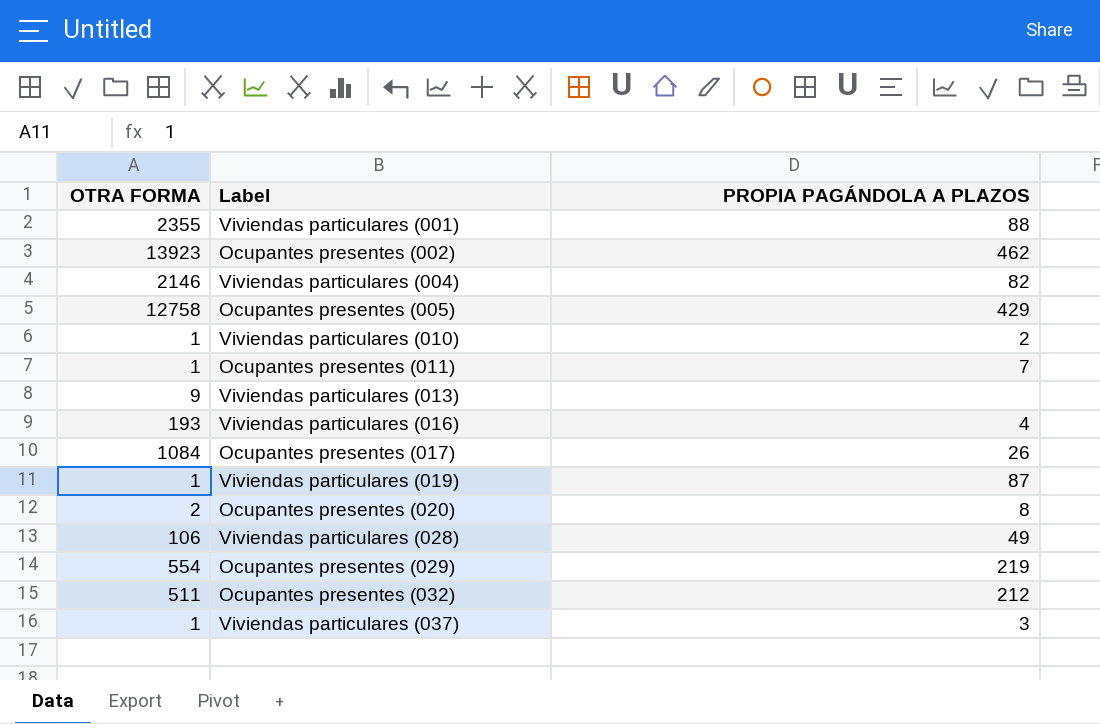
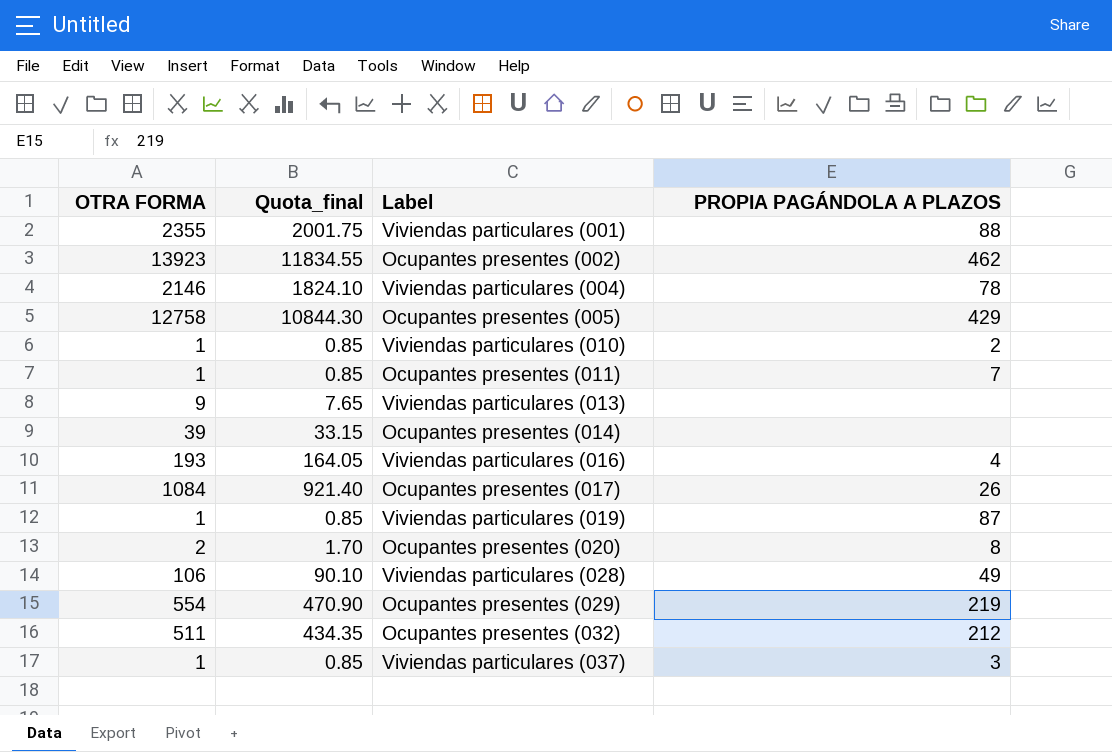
column Quota_final | formula: none -> [OTRA FORMA] * 0.85
Viviendas particulares (004) | PROPIA PAGÁNDOLA A PLAZOS: 82 -> 78
row Ocupantes presentes (014): none -> 39 | 33.15 | none

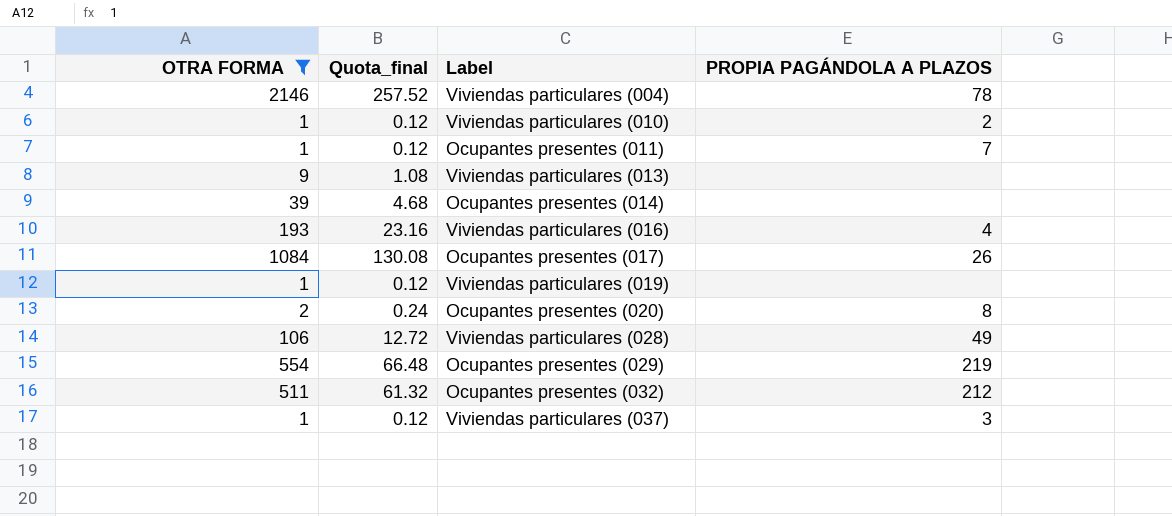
filter: none -> OTRA FORMA <= 2146
column Quota_final | formula: [OTRA FORMA] * 0.85 -> [OTRA FORMA] * 0.12
Viviendas particulares (019) | PROPIA PAGÁNDOLA A PLAZOS: 87 -> none

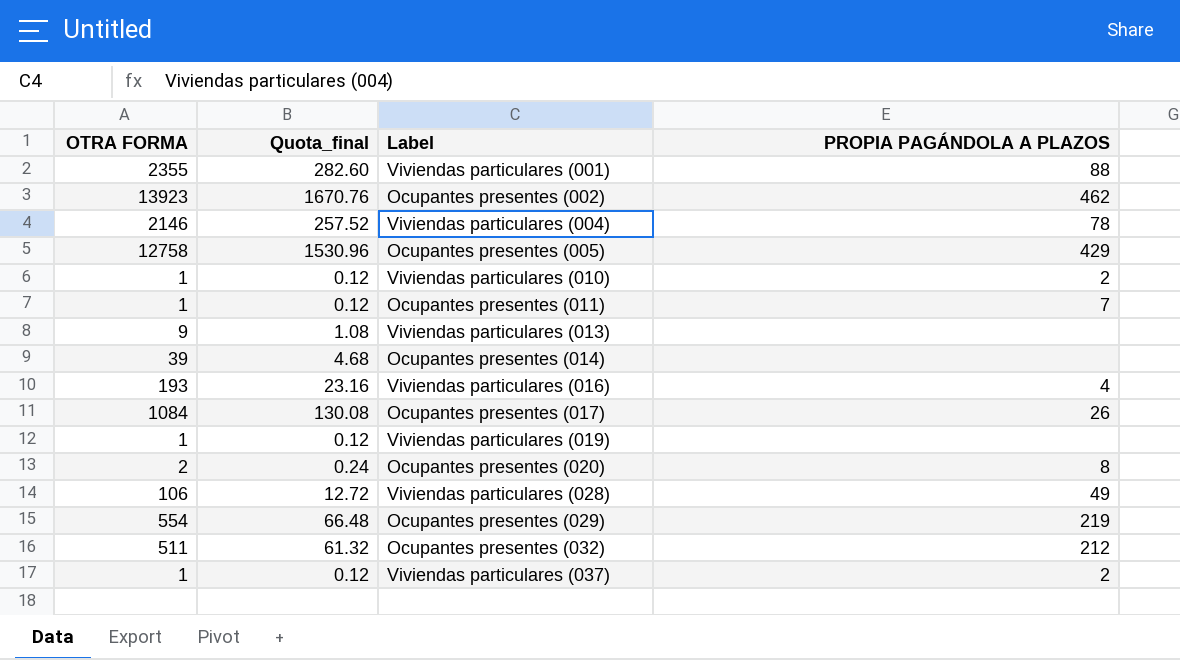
filter: OTRA FORMA <= 2146 -> none
Viviendas particulares (037) | PROPIA PAGÁNDOLA A PLAZOS: 3 -> 2

